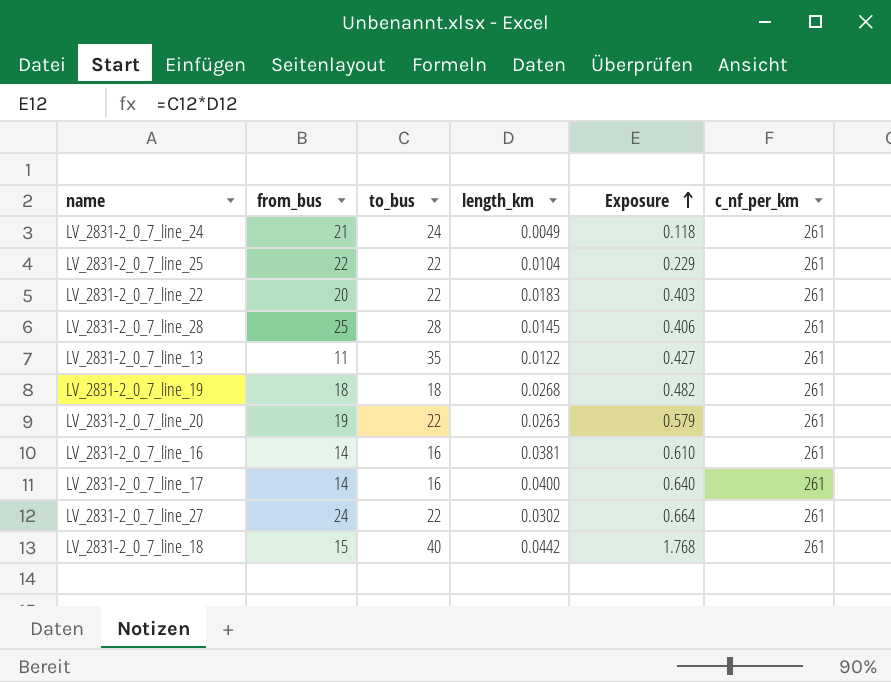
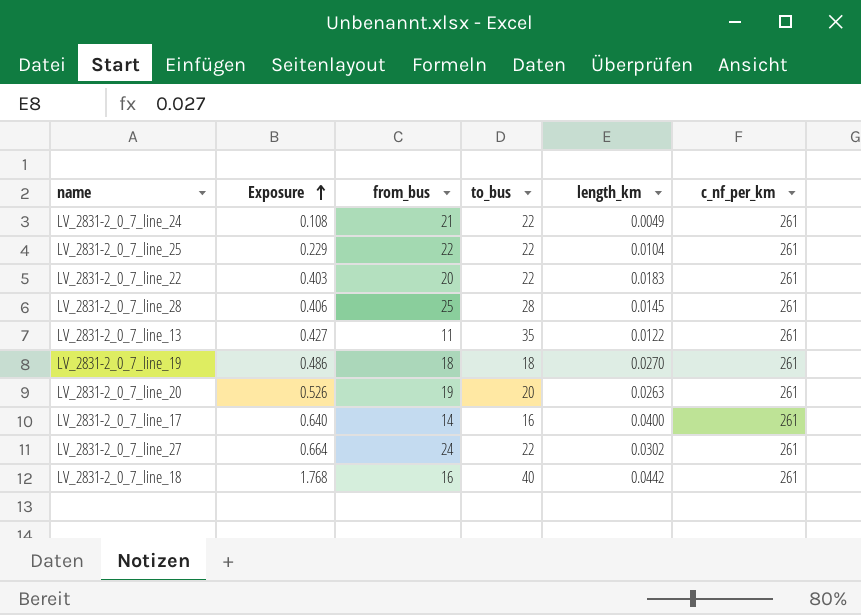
column Exposure | position: 5 -> 2
row LV_2831-2_0_7_line_16: 14 | 16 | 0.0381 | 0.610 | 261 -> none
LV_2831-2_0_7_line_24 | Exposure: 0.118 -> 0.108
LV_2831-2_0_7_line_24 | to_bus: 24 -> 22
LV_2831-2_0_7_line_19 | Exposure: 0.482 -> 0.486
LV_2831-2_0_7_line_19 | length_km: 0.0268 -> 0.0270
LV_2831-2_0_7_line_20 | Exposure: 0.579 -> 0.526
LV_2831-2_0_7_line_20 | to_bus: 22 -> 20
LV_2831-2_0_7_line_18 | from_bus: 15 -> 16

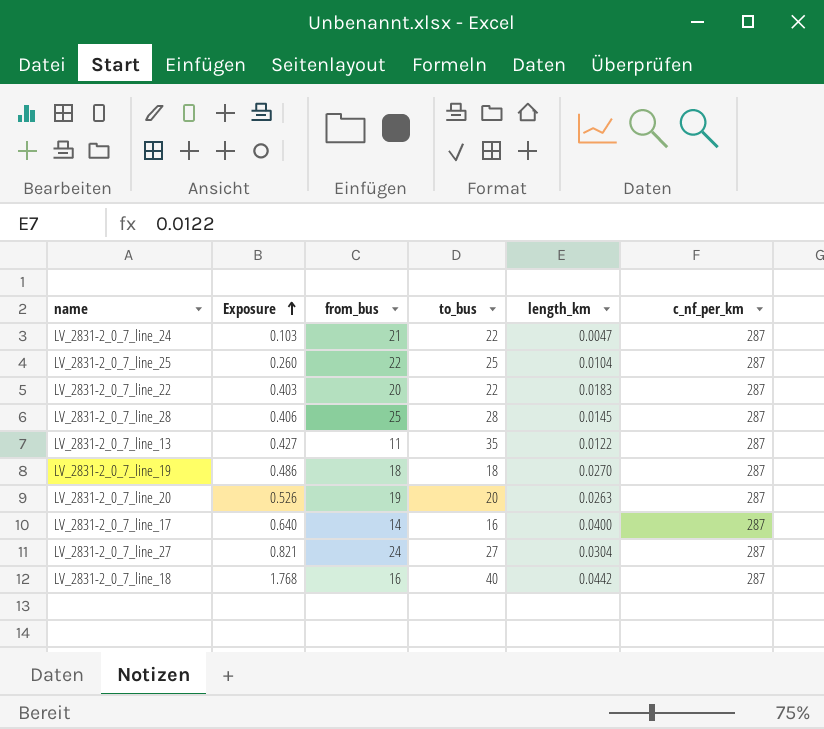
LV_2831-2_0_7_line_24 | Exposure: 0.108 -> 0.103
LV_2831-2_0_7_line_24 | length_km: 0.0049 -> 0.0047
LV_2831-2_0_7_line_24 | c_nf_per_km: 261 -> 287
LV_2831-2_0_7_line_25 | Exposure: 0.229 -> 0.260
LV_2831-2_0_7_line_25 | to_bus: 22 -> 25
LV_2831-2_0_7_line_25 | c_nf_per_km: 261 -> 287
LV_2831-2_0_7_line_22 | c_nf_per_km: 261 -> 287
LV_2831-2_0_7_line_28 | c_nf_per_km: 261 -> 287
LV_2831-2_0_7_line_13 | c_nf_per_km: 261 -> 287
LV_2831-2_0_7_line_19 | c_nf_per_km: 261 -> 287
LV_2831-2_0_7_line_20 | c_nf_per_km: 261 -> 287
LV_2831-2_0_7_line_17 | c_nf_per_km: 261 -> 287
LV_2831-2_0_7_line_27 | Exposure: 0.664 -> 0.821
LV_2831-2_0_7_line_27 | to_bus: 22 -> 27
LV_2831-2_0_7_line_27 | length_km: 0.0302 -> 0.0304
LV_2831-2_0_7_line_27 | c_nf_per_km: 261 -> 287
LV_2831-2_0_7_line_18 | c_nf_per_km: 261 -> 287

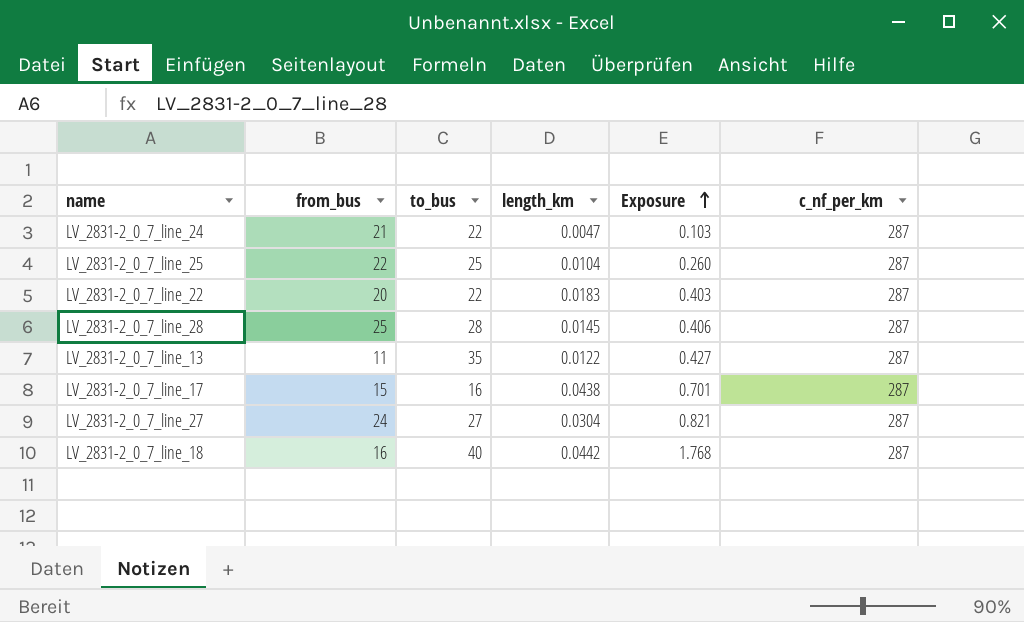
column Exposure | position: 2 -> 5
row LV_2831-2_0_7_line_19: 0.486 | 18 | 18 | 0.0270 | 287 -> none
row LV_2831-2_0_7_line_20: 0.526 | 19 | 20 | 0.0263 | 287 -> none
LV_2831-2_0_7_line_17 | from_bus: 14 -> 15
LV_2831-2_0_7_line_17 | length_km: 0.0400 -> 0.0438
LV_2831-2_0_7_line_17 | Exposure: 0.640 -> 0.701

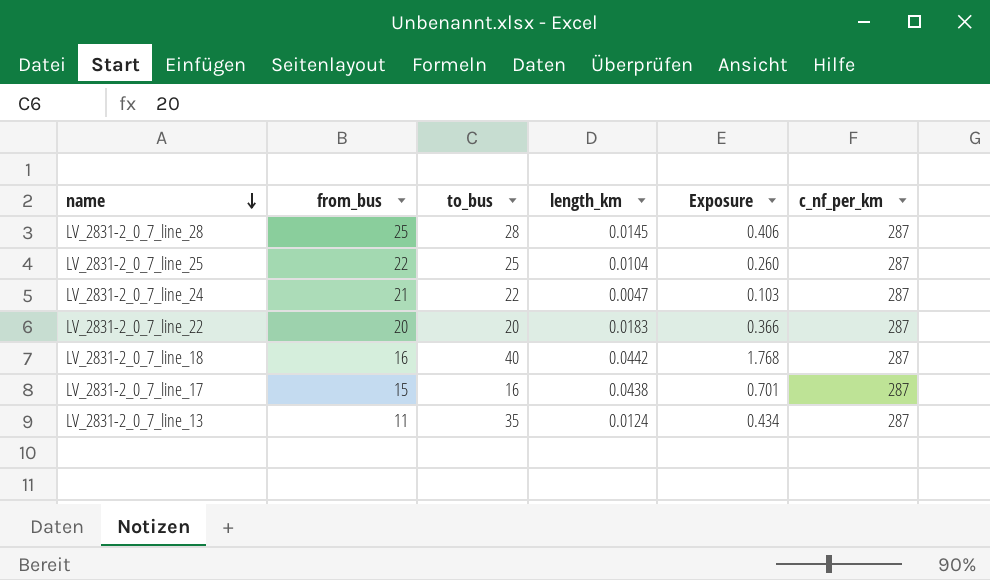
row order: Exposure ascending -> name descending
row LV_2831-2_0_7_line_27: 24 | 27 | 0.0304 | 0.821 | 287 -> none
LV_2831-2_0_7_line_22 | to_bus: 22 -> 20
LV_2831-2_0_7_line_22 | Exposure: 0.403 -> 0.366
LV_2831-2_0_7_line_13 | length_km: 0.0122 -> 0.0124
LV_2831-2_0_7_line_13 | Exposure: 0.427 -> 0.434

